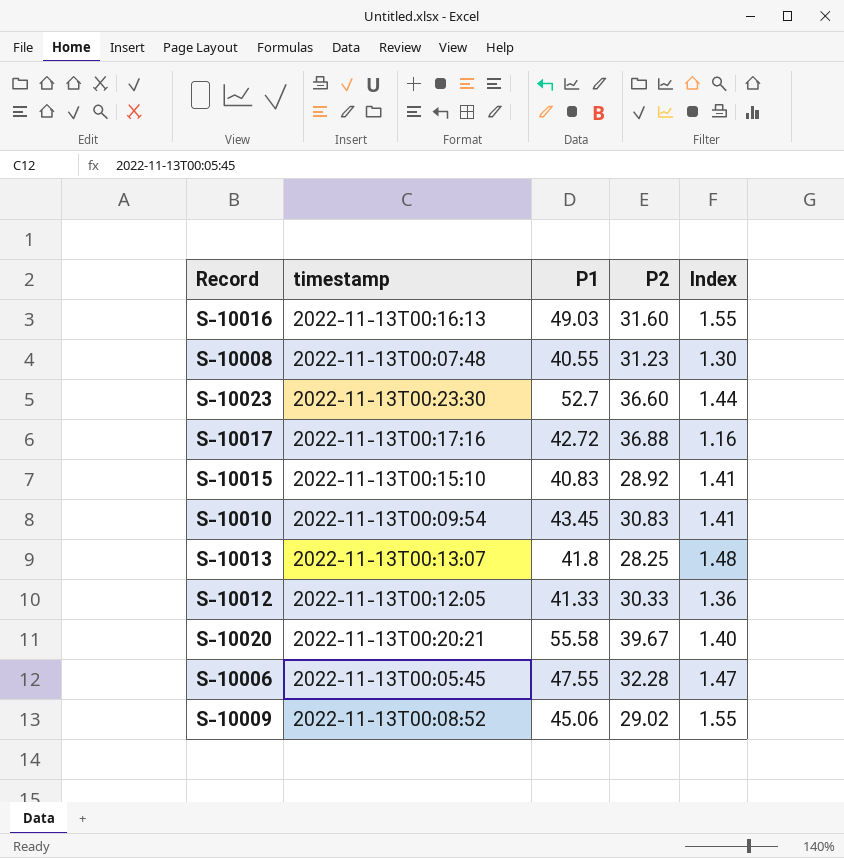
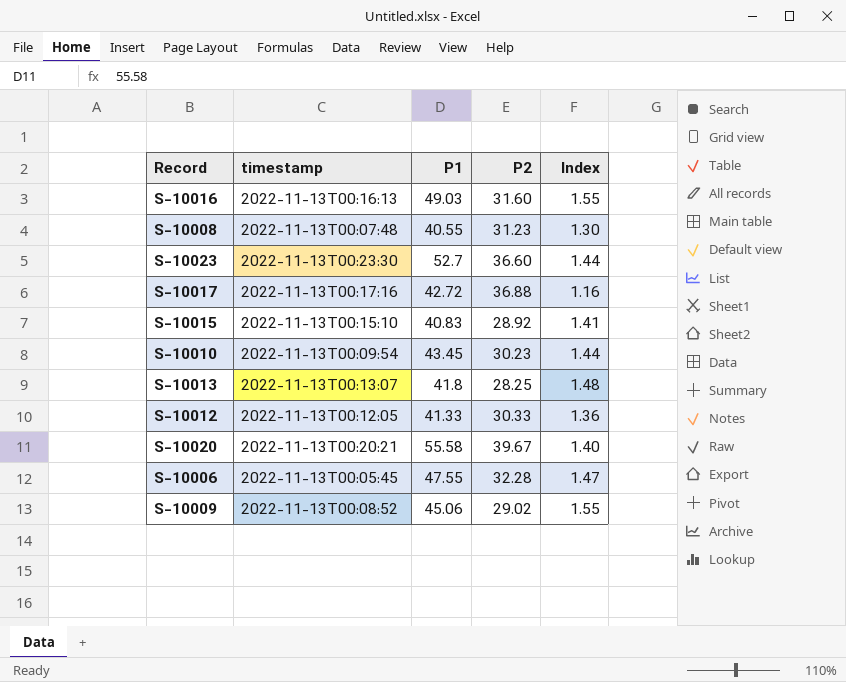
S-10010 | P2: 30.83 -> 30.23
S-10010 | Index: 1.41 -> 1.44

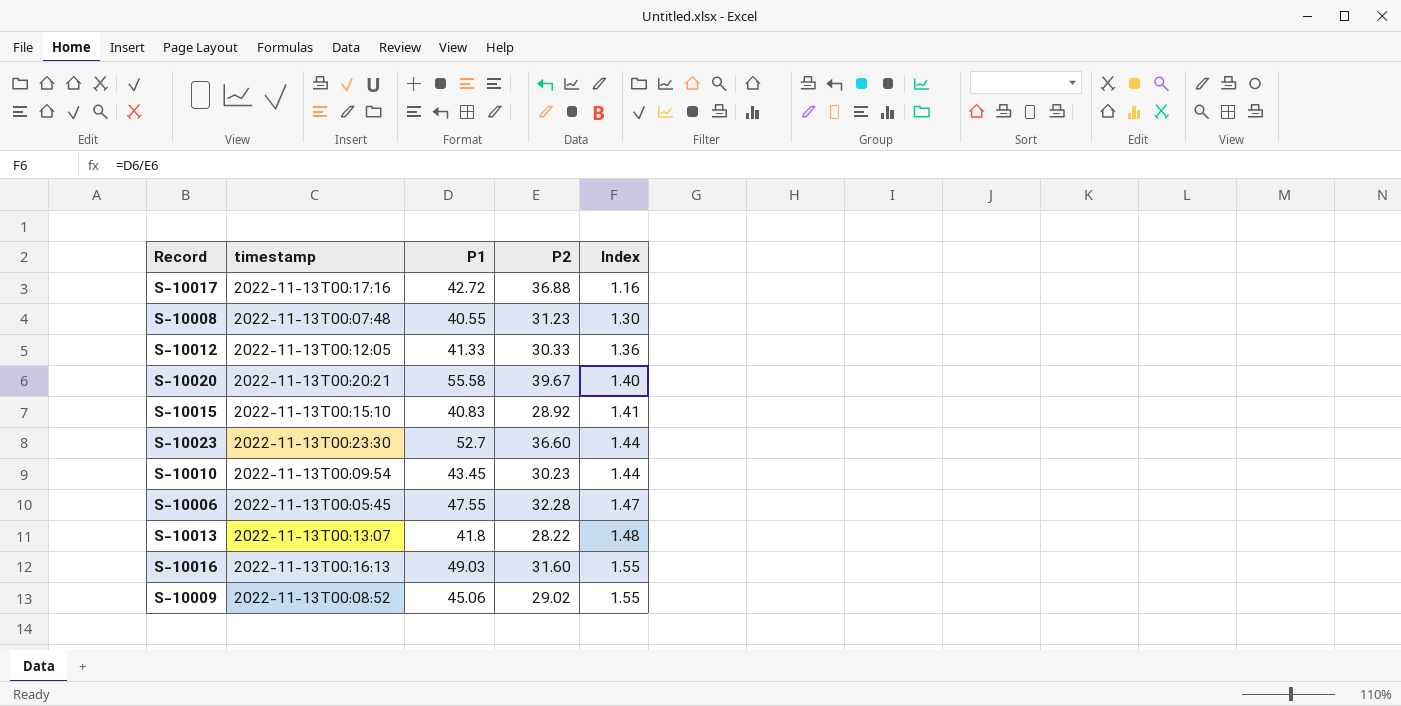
row order: none -> Index ascending
S-10013 | P2: 28.25 -> 28.22

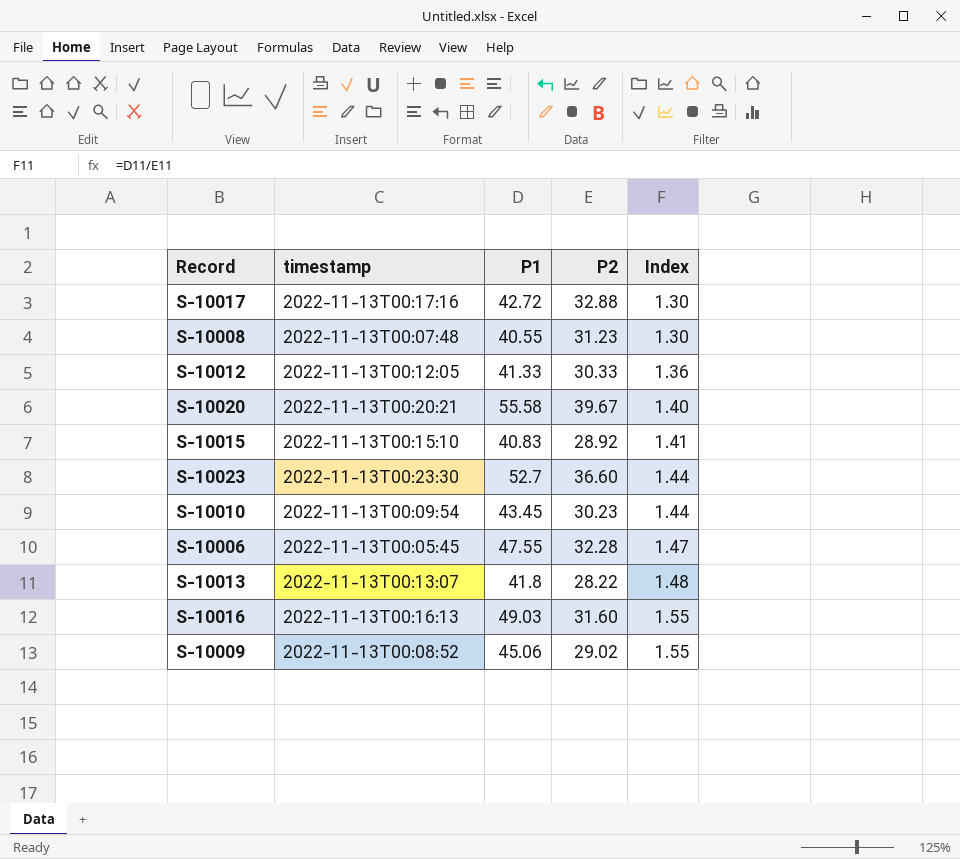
S-10017 | P2: 36.88 -> 32.88
S-10017 | Index: 1.16 -> 1.30

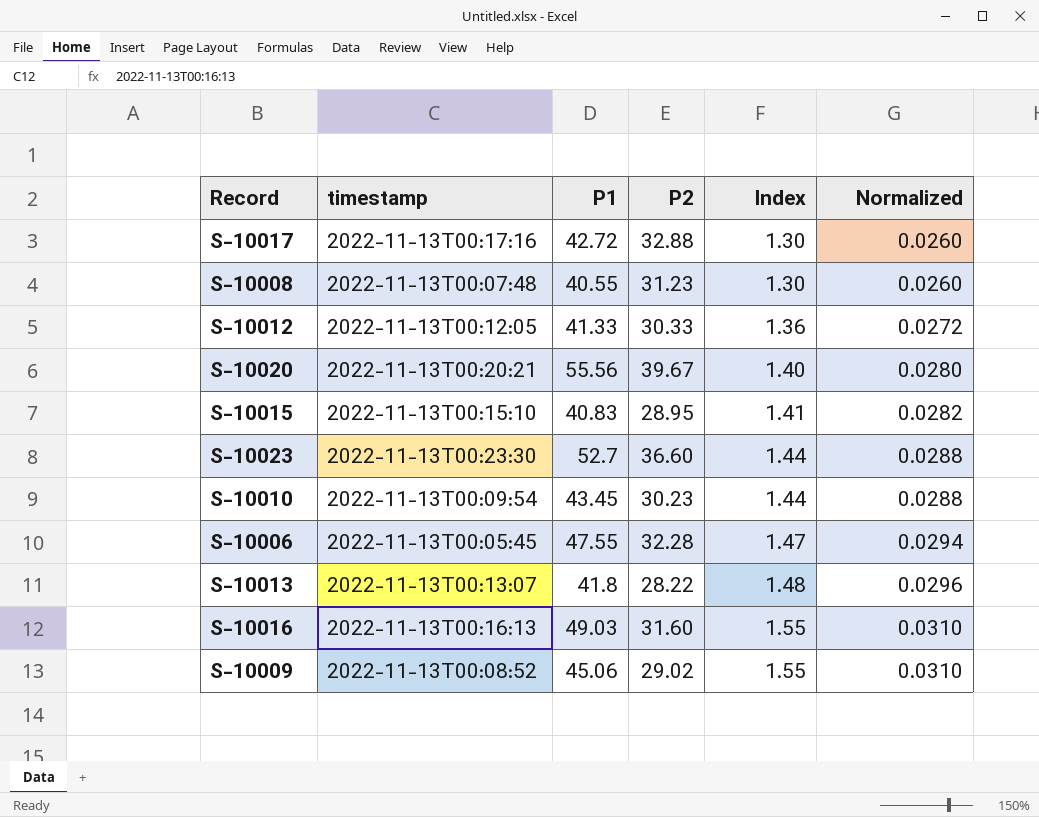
column Normalized | formula: none -> [Index] * 0.02
S-10020 | P1: 55.58 -> 55.56
S-10015 | P2: 28.92 -> 28.95

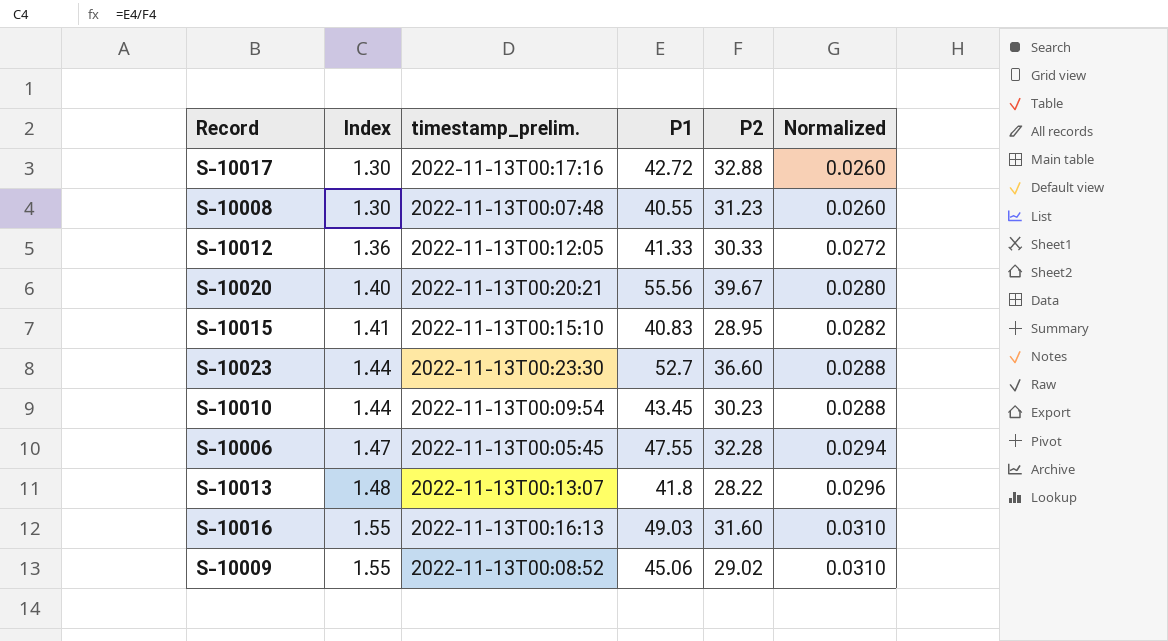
column Index | position: 5 -> 2
column name: timestamp -> timestamp_prelim.

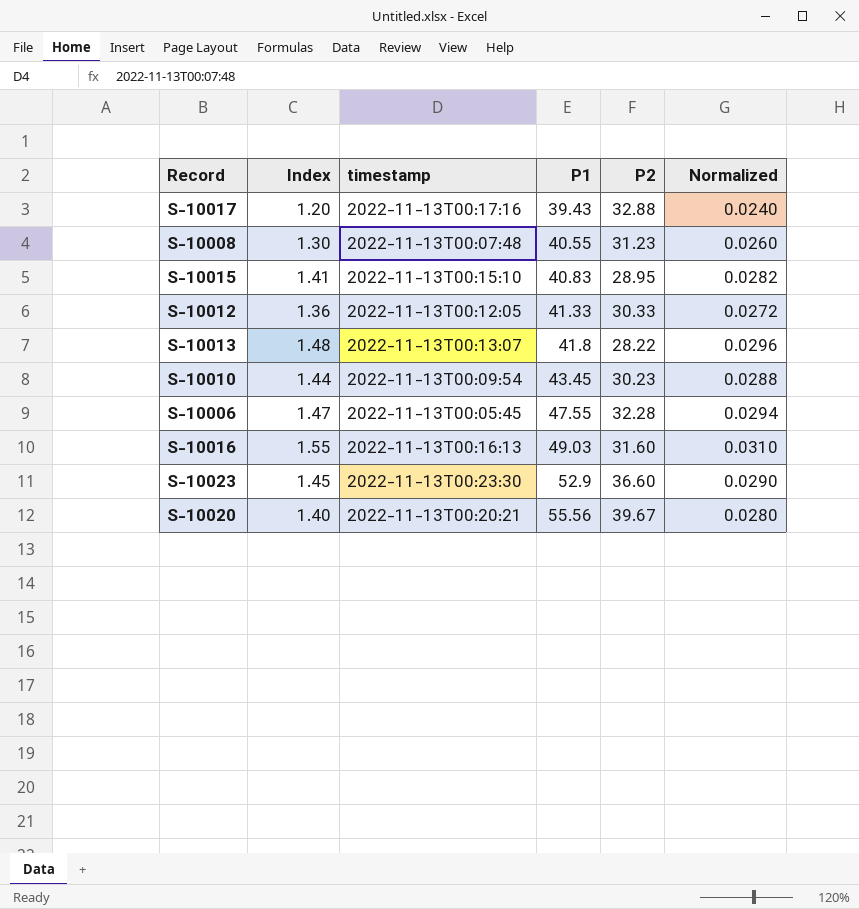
row order: Index ascending -> P1 ascending
column name: timestamp_prelim. -> timestamp
row S-10009: 1.55 | 2022-11-13T00:08:52 | 45.06 | 29.02 | 0.0310 -> none
S-10017 | Index: 1.30 -> 1.20
S-10017 | P1: 42.72 -> 39.43
S-10017 | Normalized: 0.0260 -> 0.0240
S-10023 | Index: 1.44 -> 1.45
S-10023 | P1: 52.7 -> 52.9
S-10023 | Normalized: 0.0288 -> 0.0290

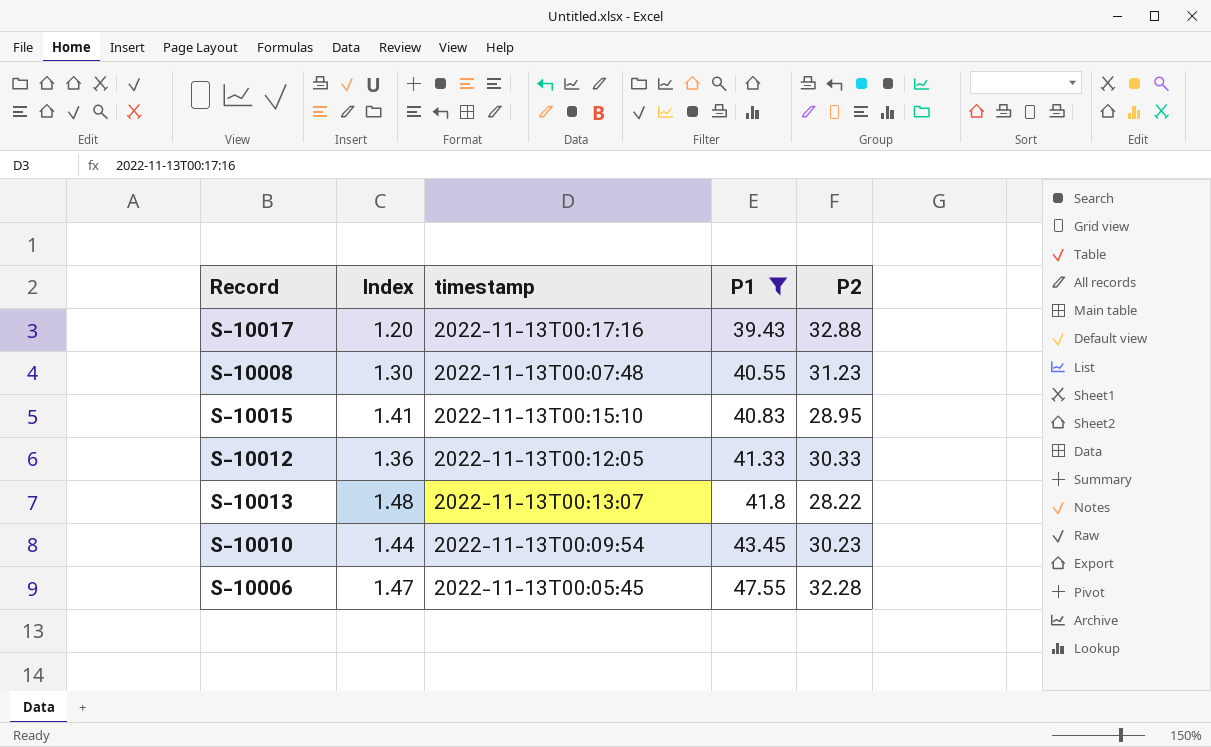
filter: none -> P1 <= 47.55
column Normalized | formula: [Index] * 0.02 -> none

